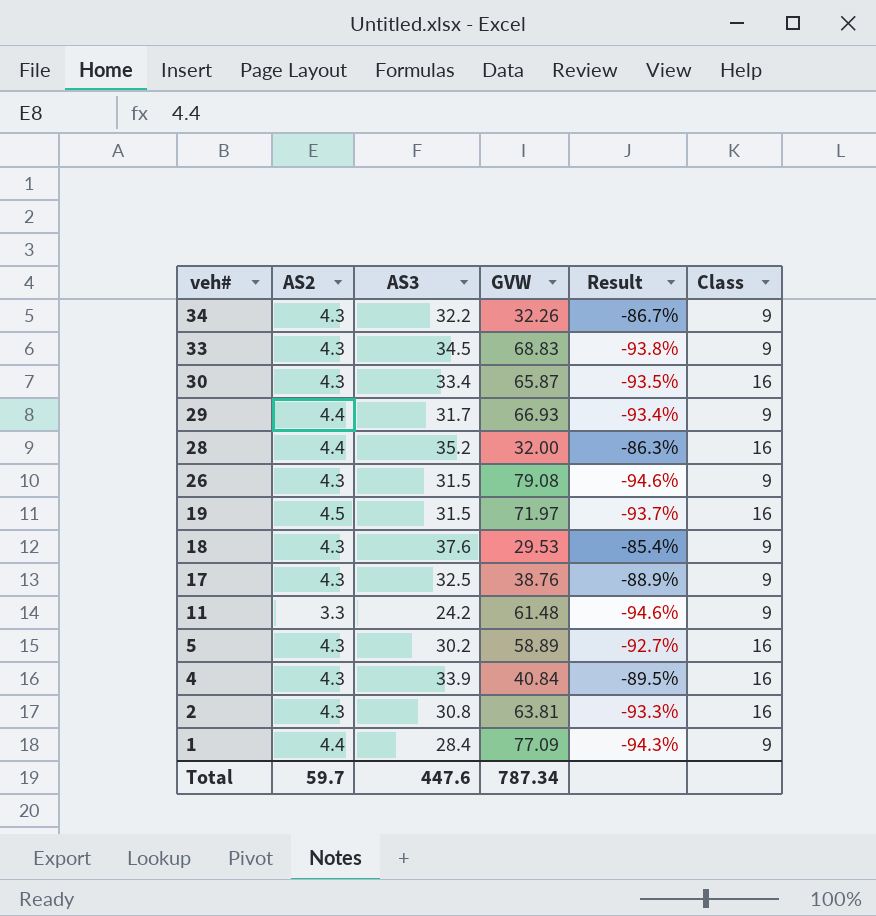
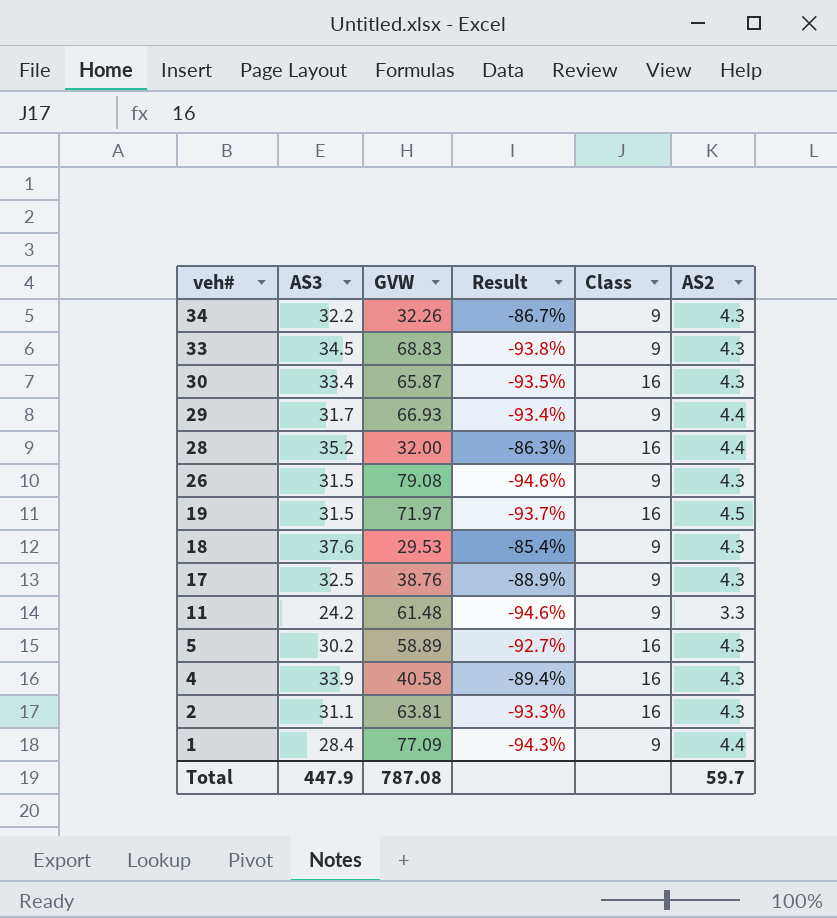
column AS2 | position: 2 -> 6
4 | GVW: 40.84 -> 40.58
4 | Result: -89.5% -> -89.4%
2 | AS3: 30.8 -> 31.1
Total | AS3: 447.6 -> 447.9
Total | GVW: 787.34 -> 787.08

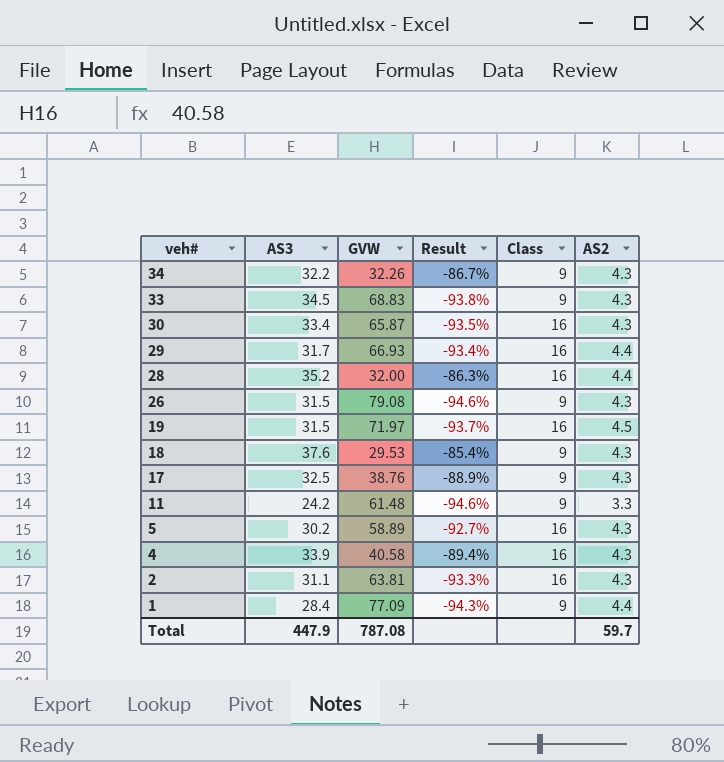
29 | Class: 9 -> 16

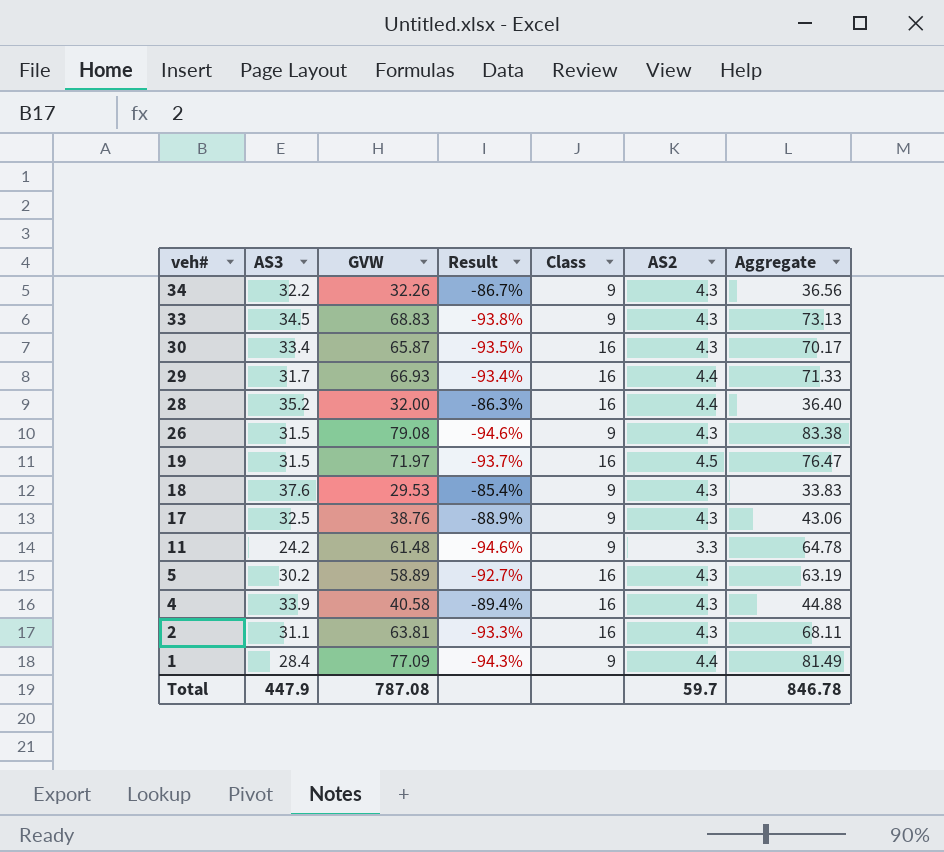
column Aggregate | formula: none -> [GVW] + [AS2]

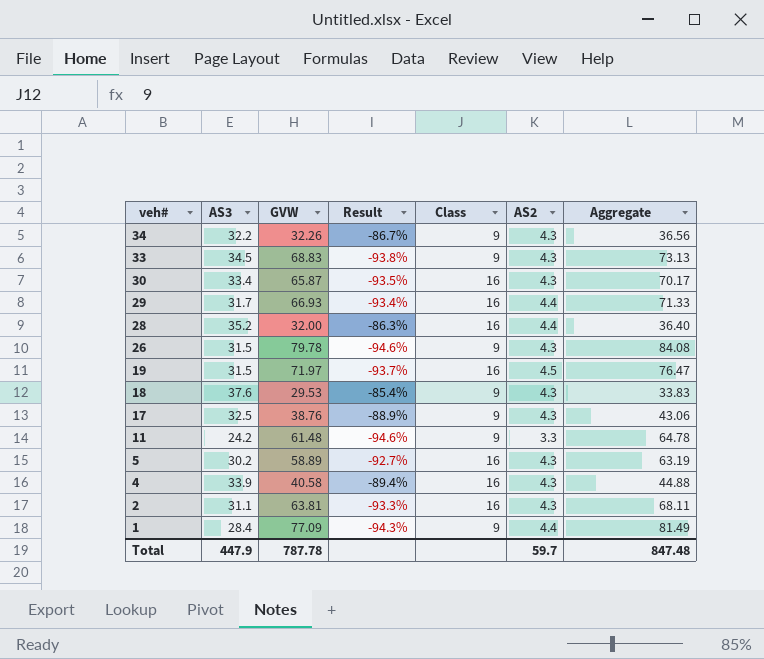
26 | GVW: 79.08 -> 79.78
26 | Aggregate: 83.38 -> 84.08
Total | GVW: 787.08 -> 787.78
Total | Aggregate: 846.78 -> 847.48

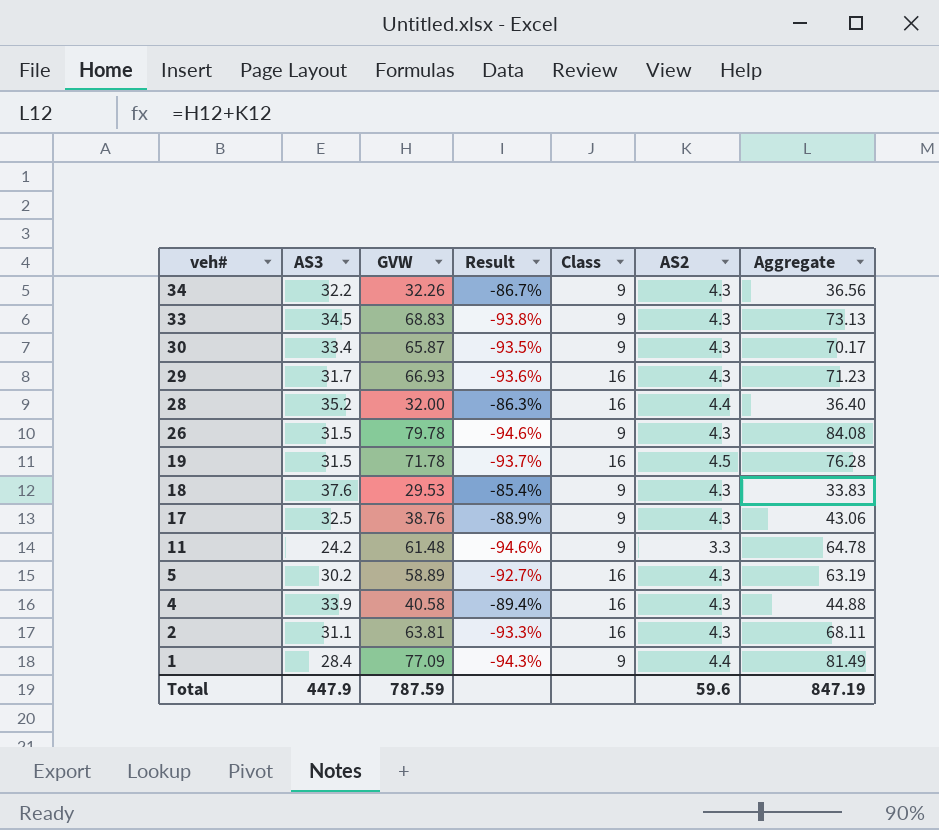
30 | Class: 16 -> 9
29 | Result: -93.4% -> -93.6%
29 | AS2: 4.4 -> 4.3
29 | Aggregate: 71.33 -> 71.23
19 | GVW: 71.97 -> 71.78
19 | Aggregate: 76.47 -> 76.28
Total | GVW: 787.78 -> 787.59
Total | AS2: 59.7 -> 59.6
Total | Aggregate: 847.48 -> 847.19

